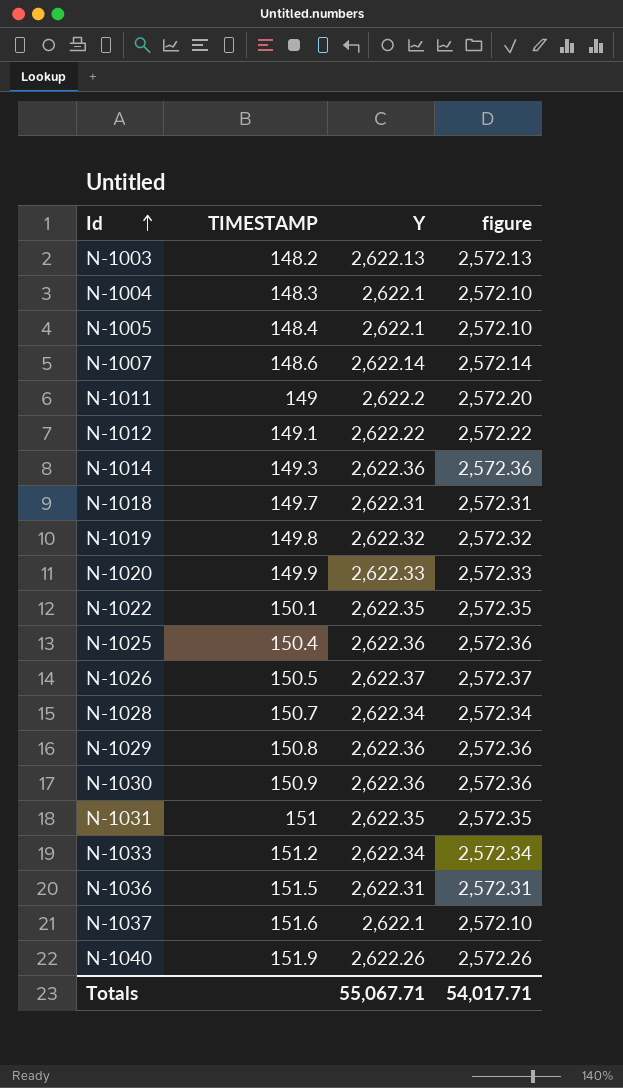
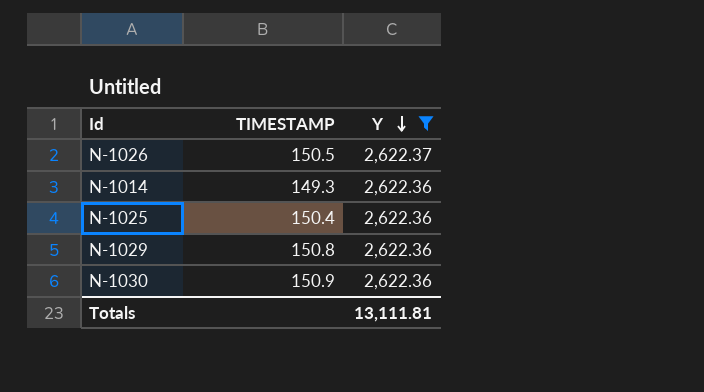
filter: none -> Y >= 2,622.36
row order: Id ascending -> Y descending
column figure | formula: [Y] - 50 -> none
Totals | Y: 55,067.71 -> 13,111.81

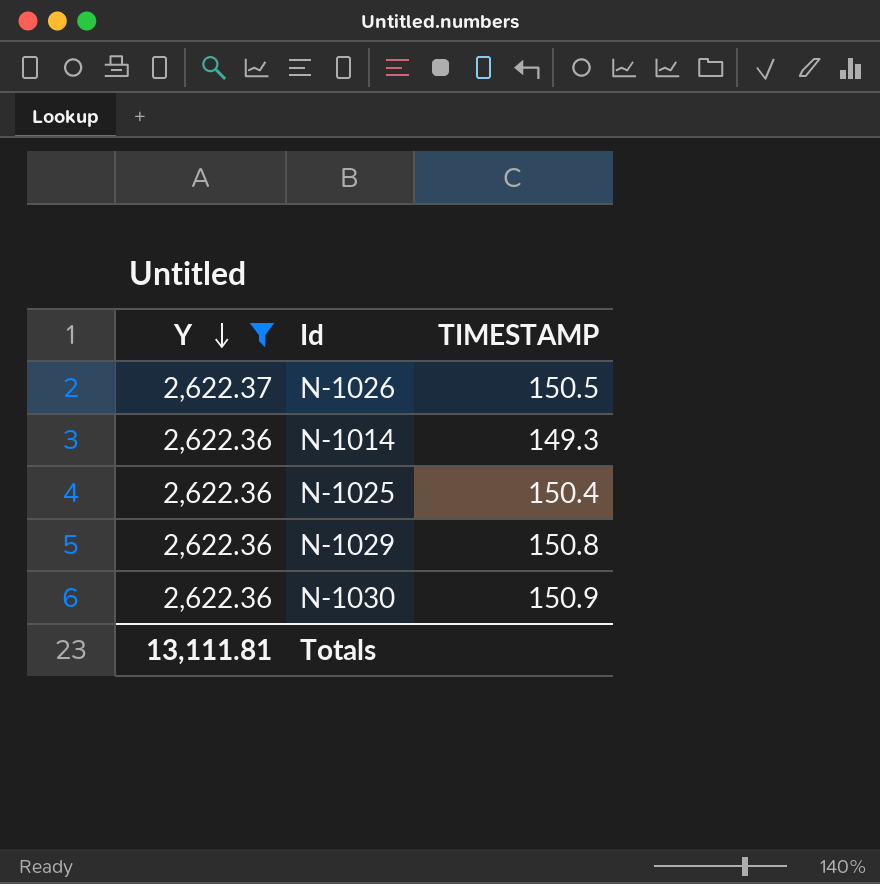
column Y | position: 3 -> 1

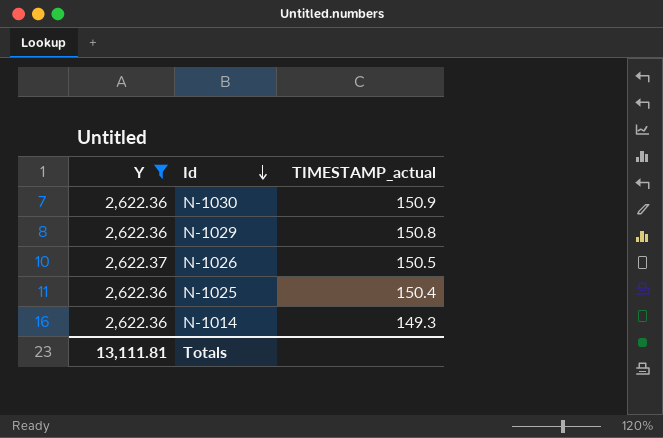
row order: Y descending -> Id descending
column name: TIMESTAMP -> TIMESTAMP_actual

